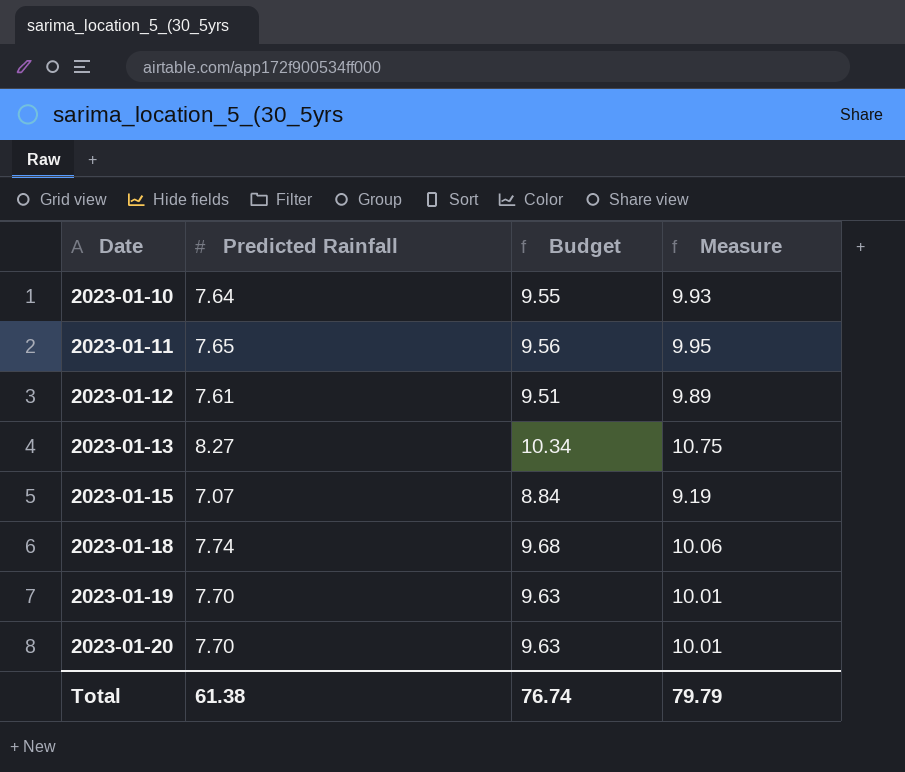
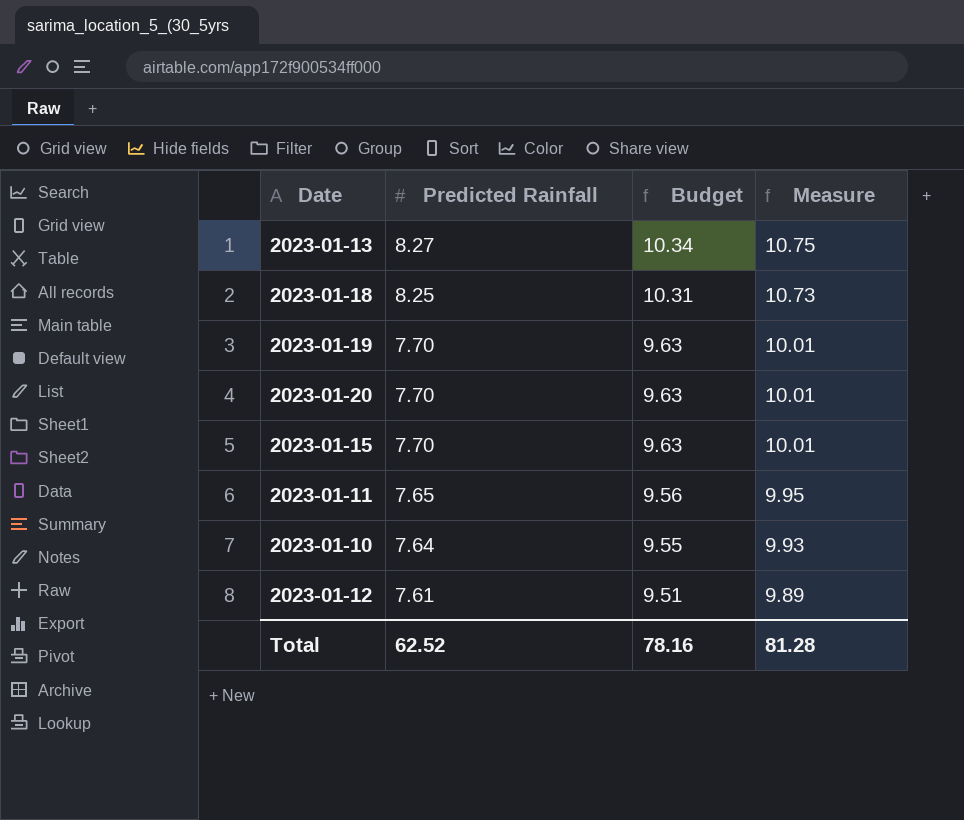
row order: Date ascending -> Predicted Rainfall descending
2023-01-18 | Predicted Rainfall: 7.74 -> 8.25
2023-01-18 | Budget: 9.68 -> 10.31
2023-01-18 | Measure: 10.06 -> 10.73
2023-01-15 | Predicted Rainfall: 7.07 -> 7.70
2023-01-15 | Budget: 8.84 -> 9.63
2023-01-15 | Measure: 9.19 -> 10.01
Total | Predicted Rainfall: 61.38 -> 62.52
Total | Budget: 76.74 -> 78.16
Total | Measure: 79.79 -> 81.28

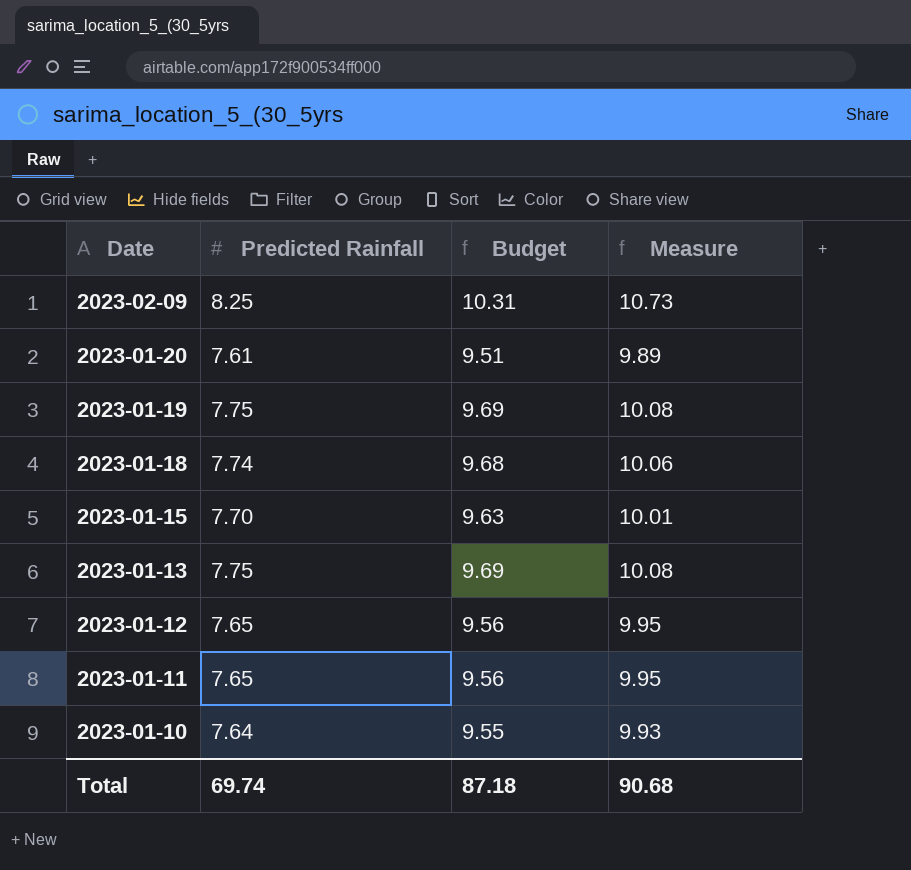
row order: Predicted Rainfall descending -> Date descending
row 2023-02-09: none -> 8.25 | 10.31 | 10.73
2023-01-20 | Predicted Rainfall: 7.70 -> 7.61
2023-01-20 | Budget: 9.63 -> 9.51
2023-01-20 | Measure: 10.01 -> 9.89
2023-01-19 | Predicted Rainfall: 7.70 -> 7.75
2023-01-19 | Budget: 9.63 -> 9.69
2023-01-19 | Measure: 10.01 -> 10.08
2023-01-18 | Predicted Rainfall: 8.25 -> 7.74
2023-01-18 | Budget: 10.31 -> 9.68
2023-01-18 | Measure: 10.73 -> 10.06
2023-01-13 | Predicted Rainfall: 8.27 -> 7.75
2023-01-13 | Budget: 10.34 -> 9.69
2023-01-13 | Measure: 10.75 -> 10.08
2023-01-12 | Predicted Rainfall: 7.61 -> 7.65
2023-01-12 | Budget: 9.51 -> 9.56
2023-01-12 | Measure: 9.89 -> 9.95
Total | Predicted Rainfall: 62.52 -> 69.74
Total | Budget: 78.16 -> 87.18
Total | Measure: 81.28 -> 90.68

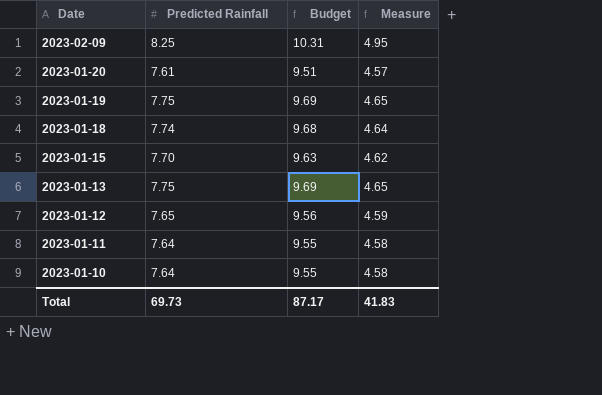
column Measure | formula: [Predicted Rainfall] * 1.3 -> [Predicted Rainfall] * 0.6
2023-01-11 | Predicted Rainfall: 7.65 -> 7.64
2023-01-11 | Budget: 9.56 -> 9.55
Total | Predicted Rainfall: 69.74 -> 69.73
Total | Budget: 87.18 -> 87.17
Total | Measure: 90.68 -> 41.83

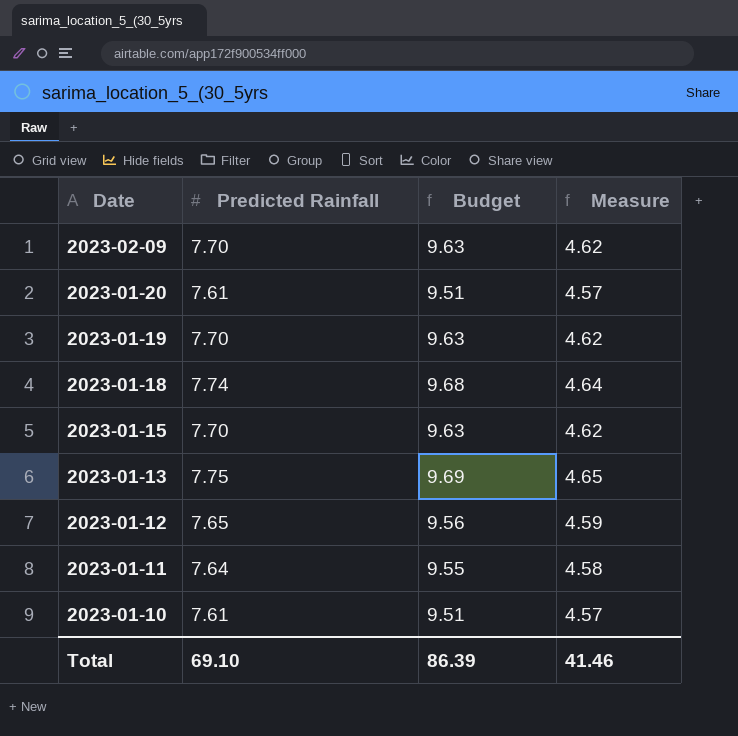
2023-02-09 | Predicted Rainfall: 8.25 -> 7.70
2023-02-09 | Budget: 10.31 -> 9.63
2023-02-09 | Measure: 4.95 -> 4.62
2023-01-19 | Predicted Rainfall: 7.75 -> 7.70
2023-01-19 | Budget: 9.69 -> 9.63
2023-01-19 | Measure: 4.65 -> 4.62
2023-01-10 | Predicted Rainfall: 7.64 -> 7.61
2023-01-10 | Budget: 9.55 -> 9.51
2023-01-10 | Measure: 4.58 -> 4.57
Total | Predicted Rainfall: 69.73 -> 69.10
Total | Budget: 87.17 -> 86.39
Total | Measure: 41.83 -> 41.46

